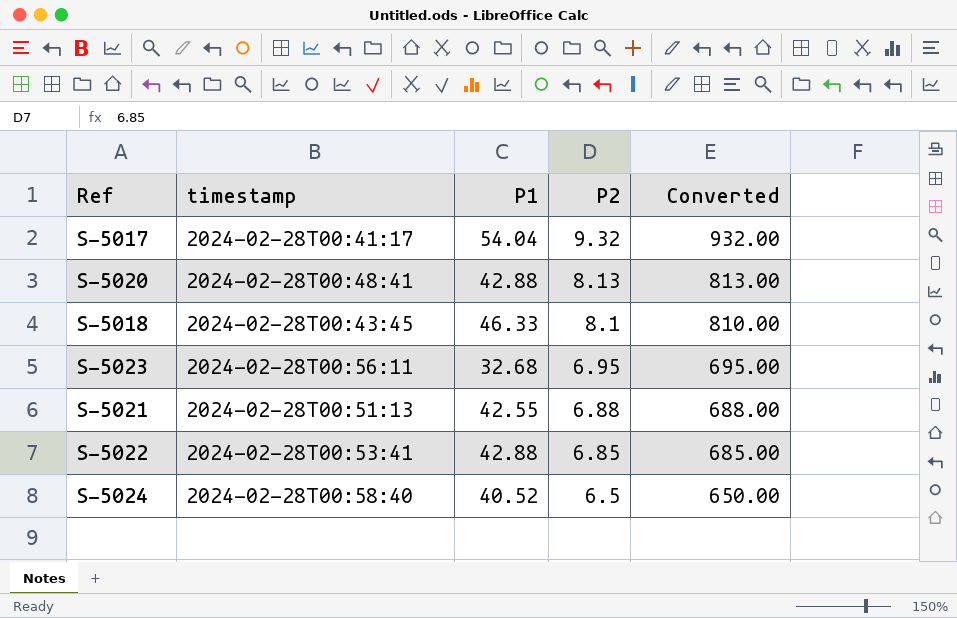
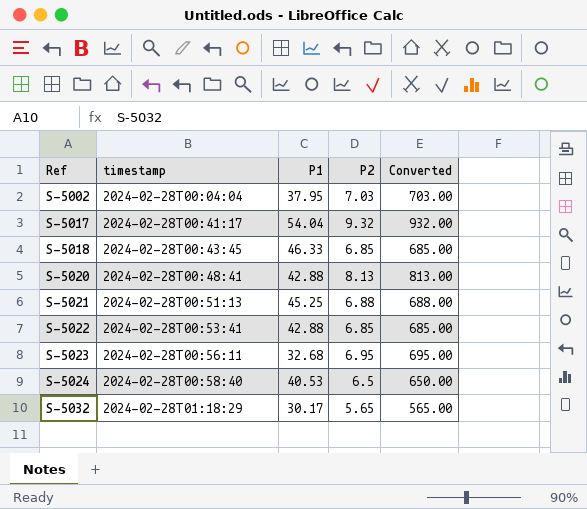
row order: P2 descending -> Ref ascending
row S-5002: none -> 2024-02-28T00:04:04 | 37.95 | 7.03 | 703.00
S-5018 | P2: 8.1 -> 6.85
S-5018 | Converted: 810.00 -> 685.00
S-5021 | P1: 42.55 -> 45.25
S-5024 | P1: 40.52 -> 40.53
row S-5032: none -> 2024-02-28T01:18:29 | 30.17 | 5.65 | 565.00

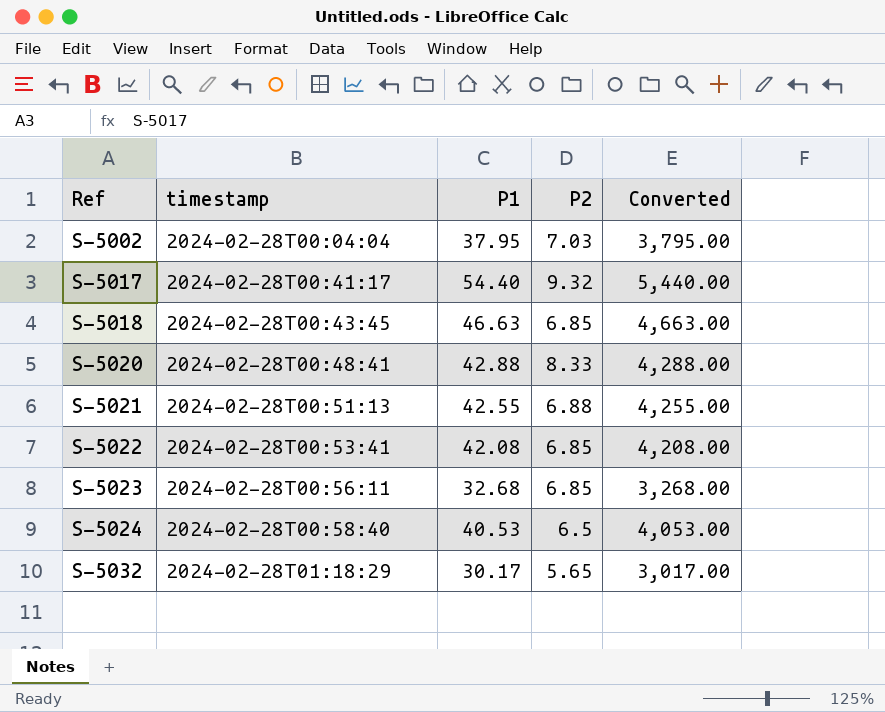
column Converted | formula: [P2] * 100 -> [P1] * 100
S-5017 | P1: 54.04 -> 54.40
S-5018 | P1: 46.33 -> 46.63
S-5020 | P2: 8.13 -> 8.33
S-5021 | P1: 45.25 -> 42.55
S-5022 | P1: 42.88 -> 42.08
S-5023 | P2: 6.95 -> 6.85

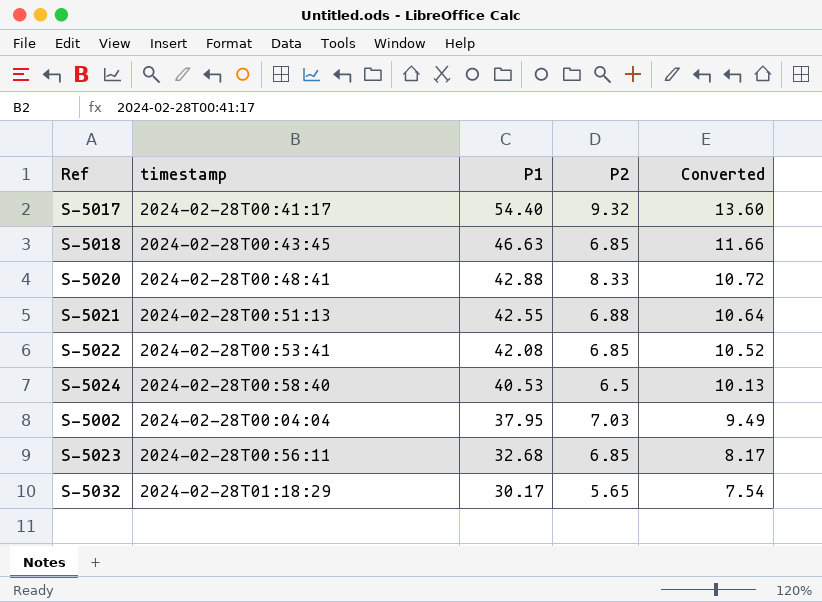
row order: Ref ascending -> P1 descending
column Converted | formula: [P1] * 100 -> [P1] * 0.25

